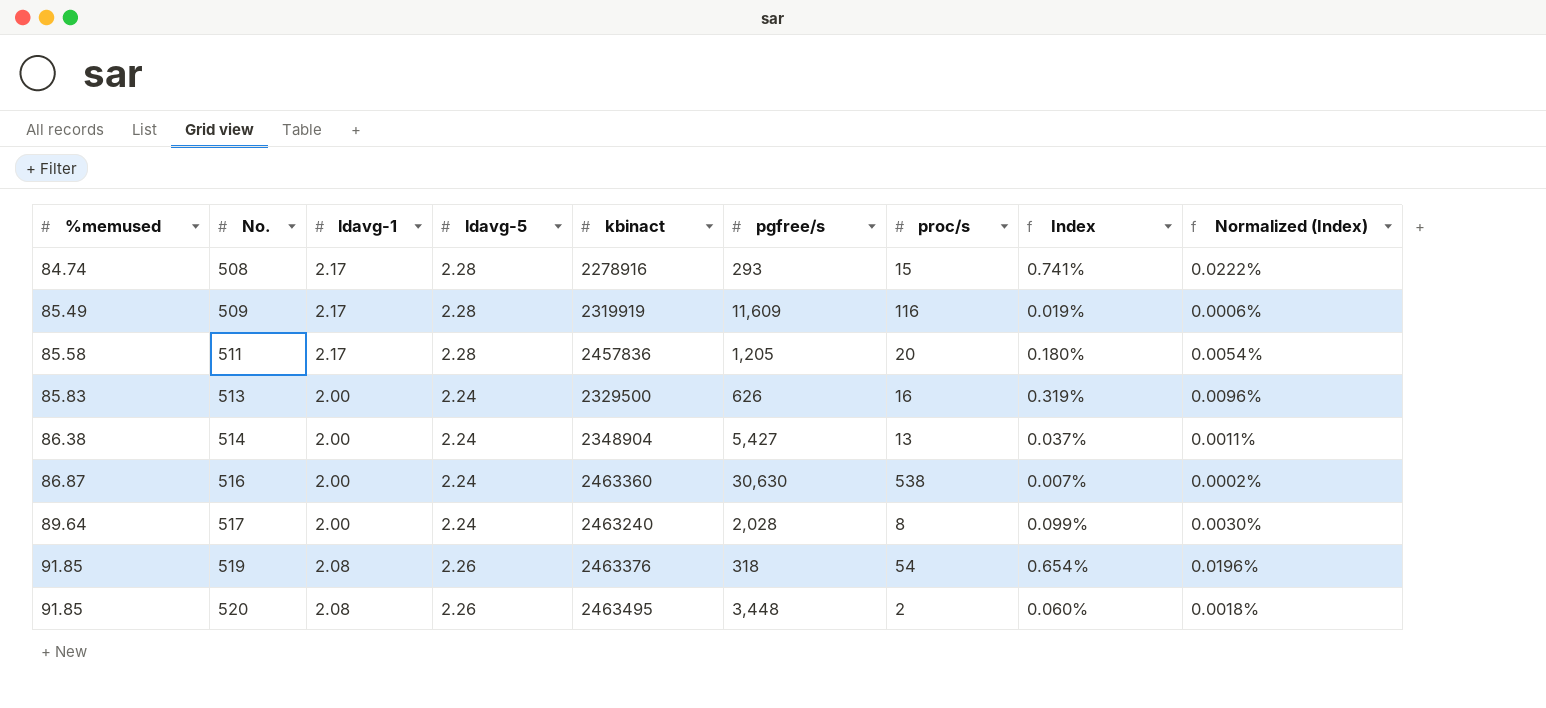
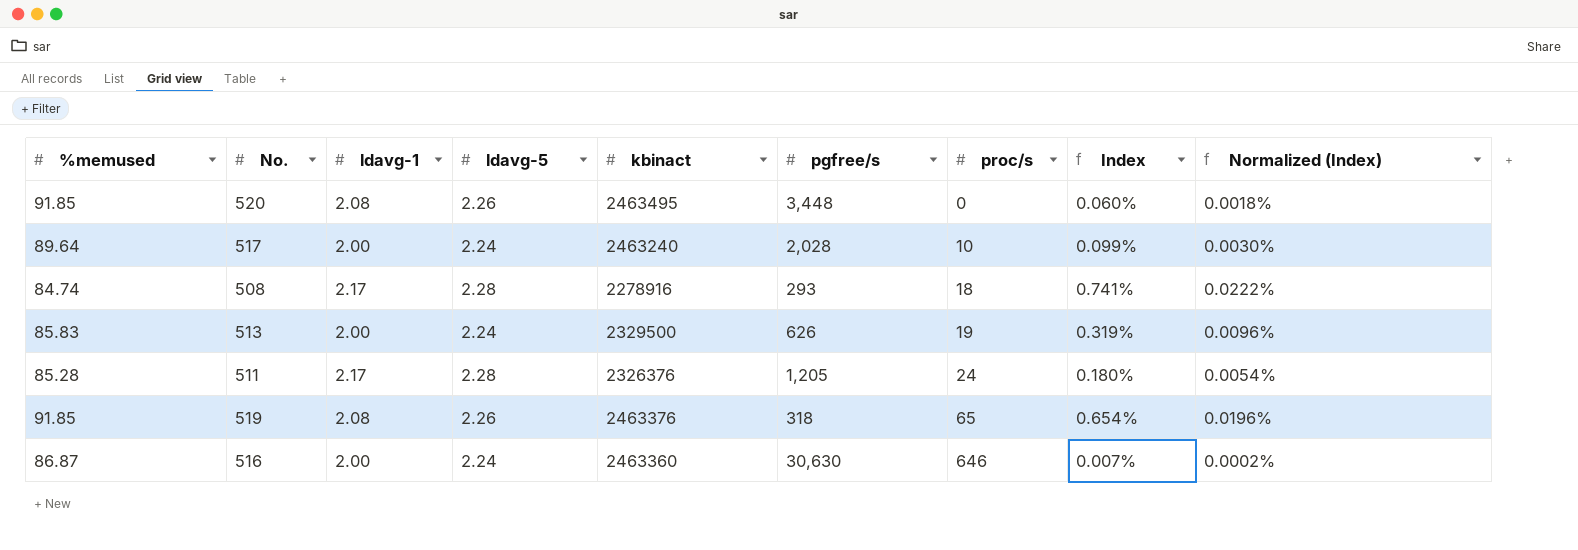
row order: %memused ascending -> proc/s ascending
row 509: 85.49 | 2.17 | 2.28 | 2319919 | 11,609 | 116 | 0.019% | 0.0006% -> none
row 514: 86.38 | 2.00 | 2.24 | 2348904 | 5,427 | 13 | 0.037% | 0.0011% -> none
520 | proc/s: 2 -> 0
517 | proc/s: 8 -> 10
508 | proc/s: 15 -> 18
513 | proc/s: 16 -> 19
511 | %memused: 85.58 -> 85.28
511 | kbinact: 2457836 -> 2326376
511 | proc/s: 20 -> 24
519 | proc/s: 54 -> 65
516 | proc/s: 538 -> 646

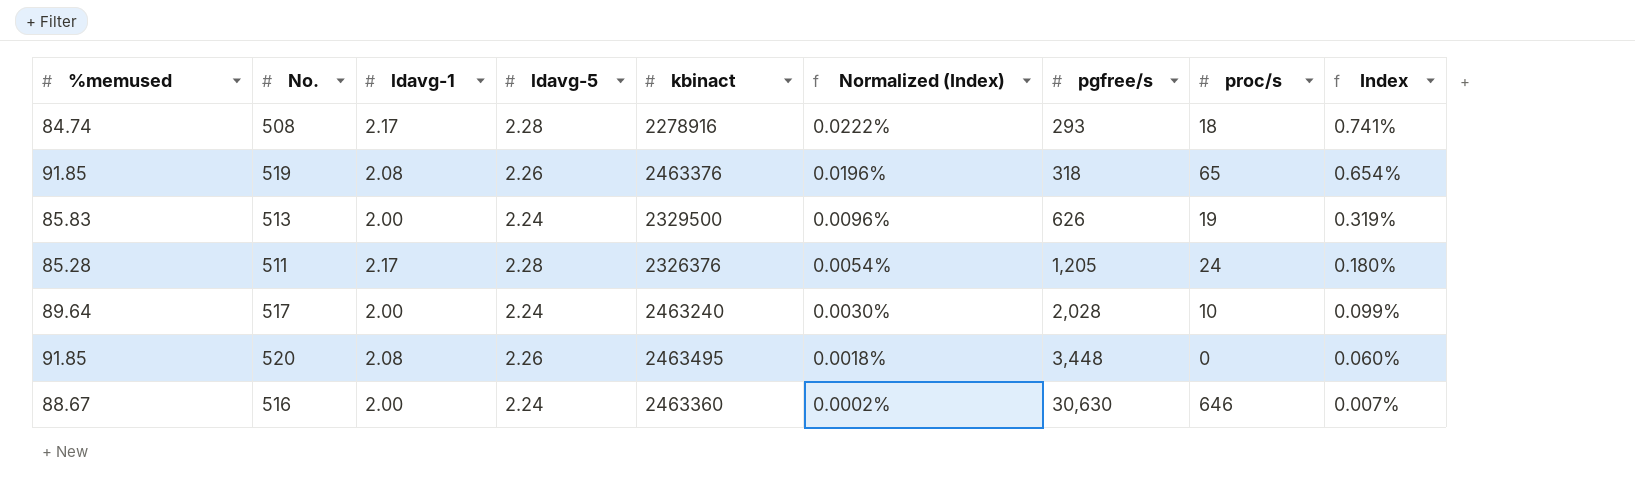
row order: proc/s ascending -> Normalized (Index) descending
column Normalized (Index) | position: 9 -> 6
516 | %memused: 86.87 -> 88.67

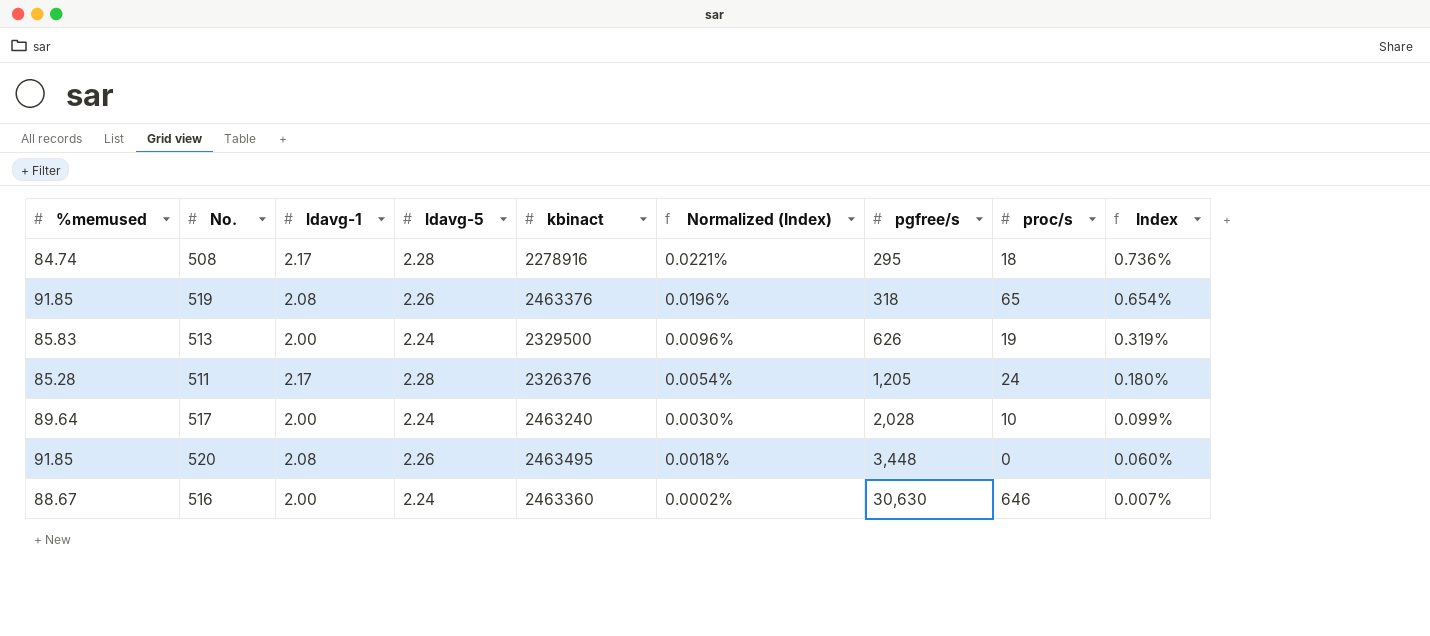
508 | Normalized (Index): 0.0222% -> 0.0221%
508 | pgfree/s: 293 -> 295
508 | Index: 0.741% -> 0.736%

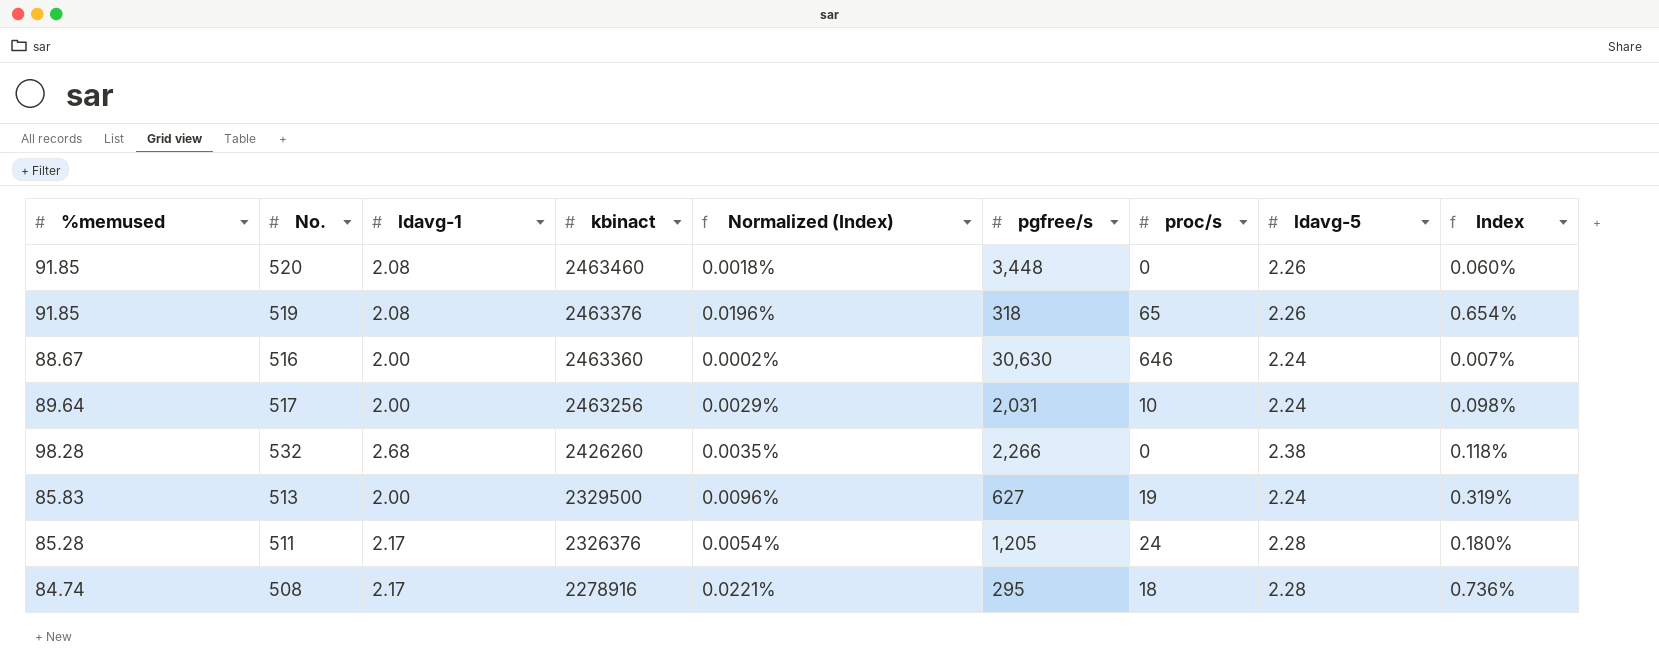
row order: Normalized (Index) descending -> kbinact descending
column ldavg-5 | position: 4 -> 8
520 | kbinact: 2463495 -> 2463460
517 | kbinact: 2463240 -> 2463256
517 | Normalized (Index): 0.0030% -> 0.0029%
517 | pgfree/s: 2,028 -> 2,031
517 | Index: 0.099% -> 0.098%
row 532: none -> 98.28 | 2.68 | 2426260 | 0.0035% | 2,266 | 0 | 2.38 | 0.118%
513 | pgfree/s: 626 -> 627

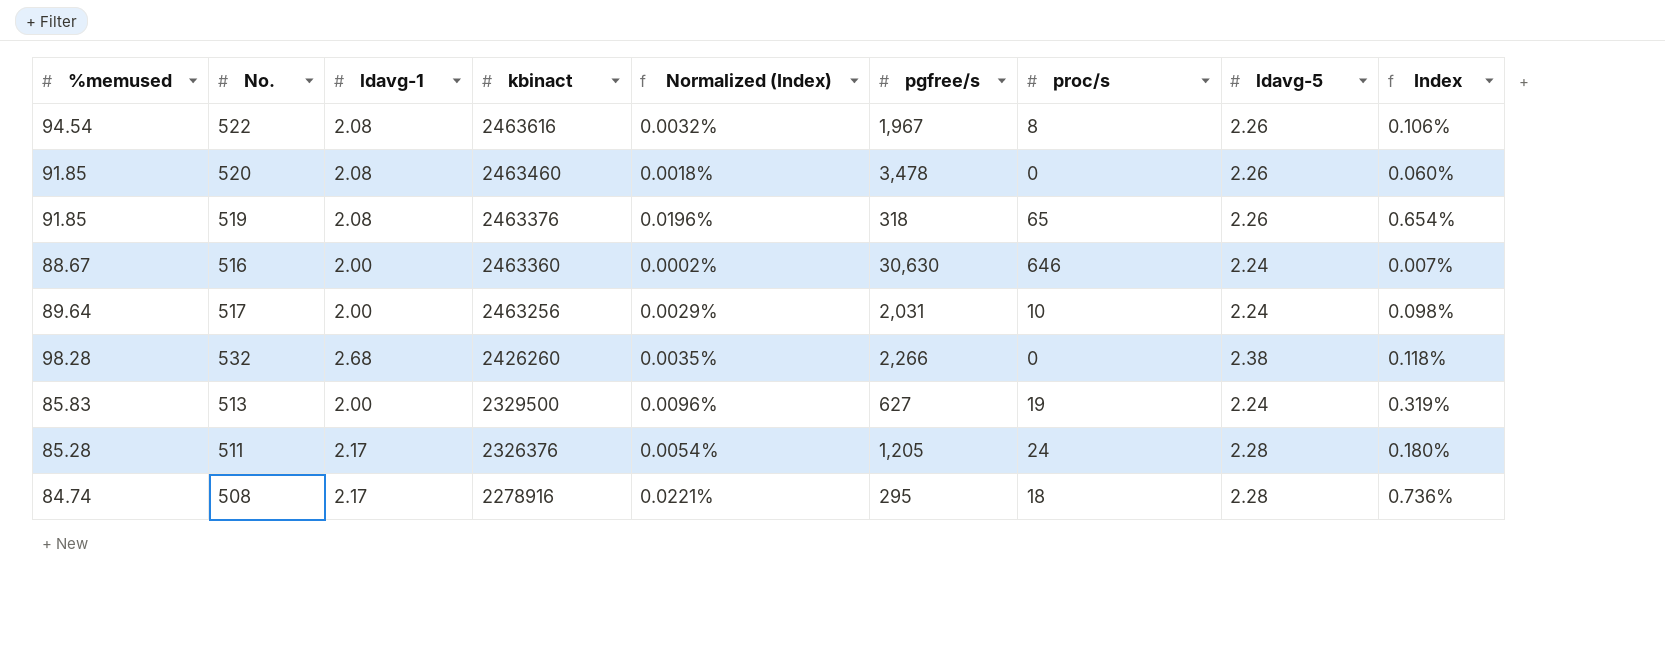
row 522: none -> 94.54 | 2.08 | 2463616 | 0.0032% | 1,967 | 8 | 2.26 | 0.106%
520 | pgfree/s: 3,448 -> 3,478

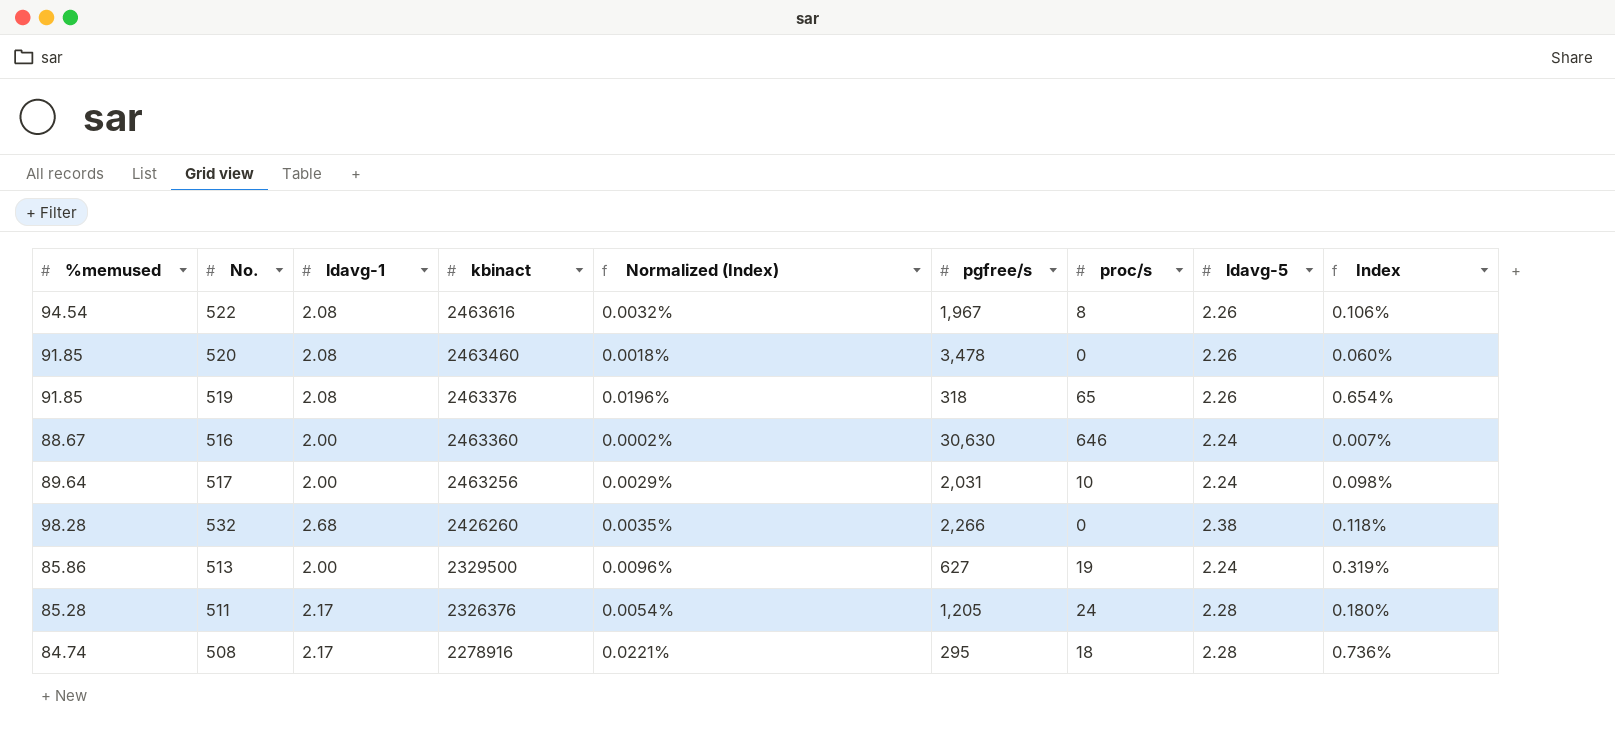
513 | %memused: 85.83 -> 85.86

